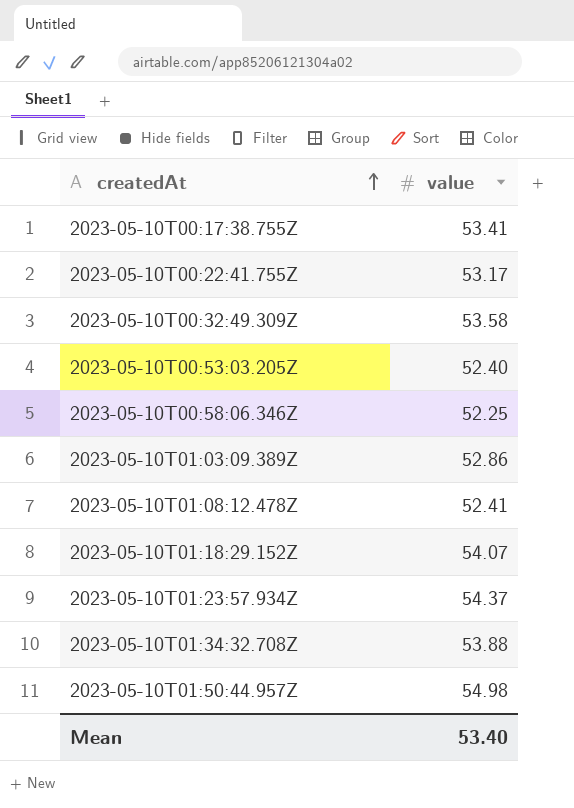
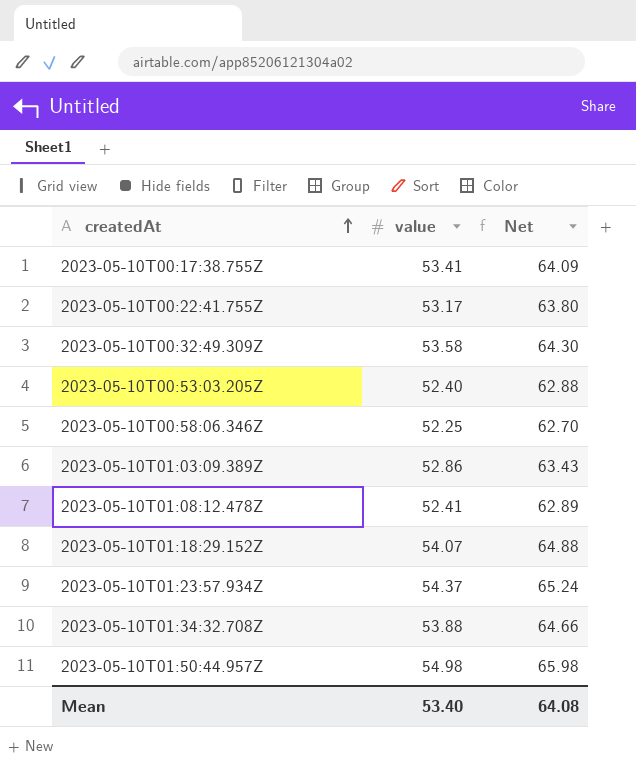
column Net | formula: none -> [value] * 1.2

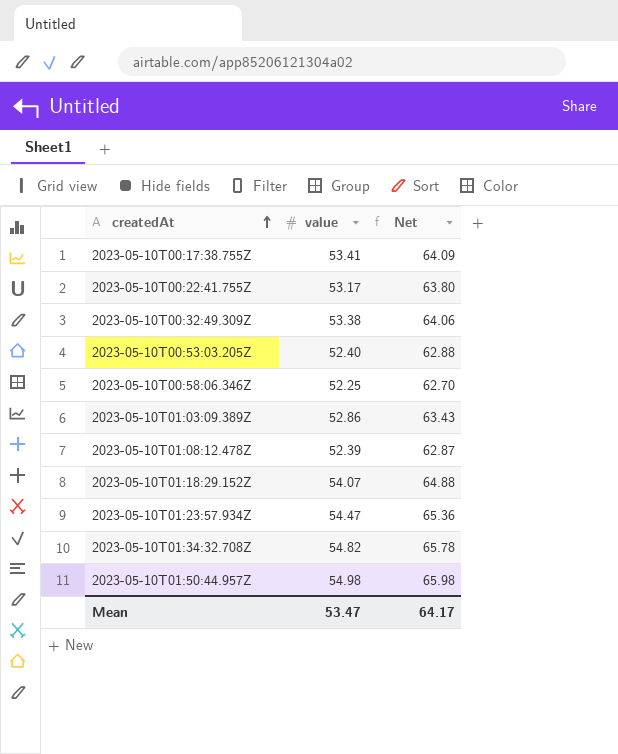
2023-05-10T00:32:49.309Z | value: 53.58 -> 53.38
2023-05-10T00:32:49.309Z | Net: 64.30 -> 64.06
2023-05-10T01:08:12.478Z | value: 52.41 -> 52.39
2023-05-10T01:08:12.478Z | Net: 62.89 -> 62.87
2023-05-10T01:23:57.934Z | value: 54.37 -> 54.47
2023-05-10T01:23:57.934Z | Net: 65.24 -> 65.36
2023-05-10T01:34:32.708Z | value: 53.88 -> 54.82
2023-05-10T01:34:32.708Z | Net: 64.66 -> 65.78
Mean | value: 53.40 -> 53.47
Mean | Net: 64.08 -> 64.17

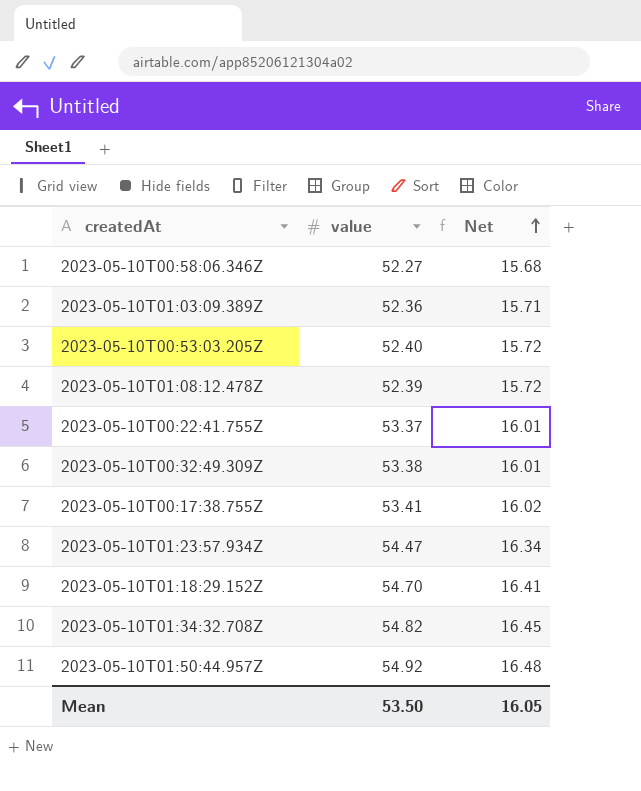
row order: createdAt ascending -> Net ascending
column Net | formula: [value] * 1.2 -> [value] * 0.3
2023-05-10T00:58:06.346Z | value: 52.25 -> 52.27
2023-05-10T01:03:09.389Z | value: 52.86 -> 52.36
2023-05-10T00:22:41.755Z | value: 53.17 -> 53.37
2023-05-10T01:18:29.152Z | value: 54.07 -> 54.70
2023-05-10T01:50:44.957Z | value: 54.98 -> 54.92
Mean | value: 53.47 -> 53.50
Mean | Net: 64.17 -> 16.05

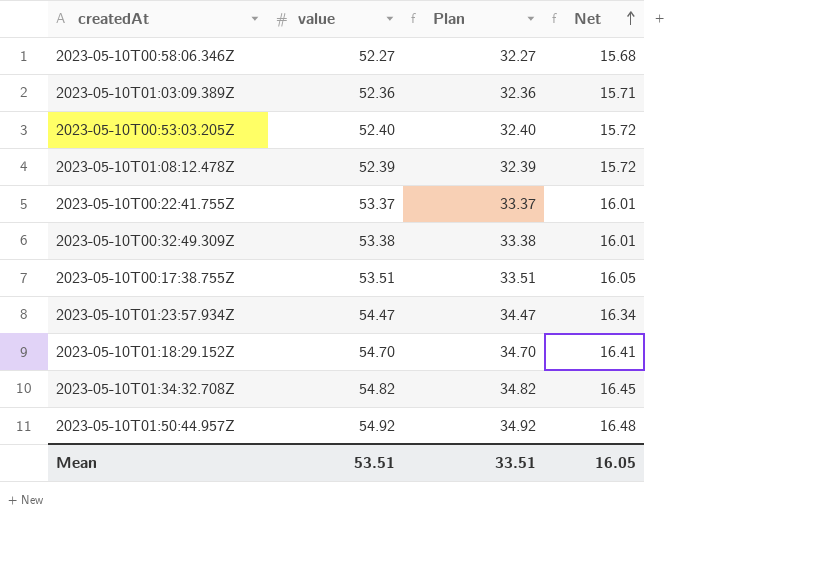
column Plan | formula: none -> [value] - 20
2023-05-10T00:17:38.755Z | value: 53.41 -> 53.51
2023-05-10T00:17:38.755Z | Net: 16.02 -> 16.05
Mean | value: 53.50 -> 53.51

